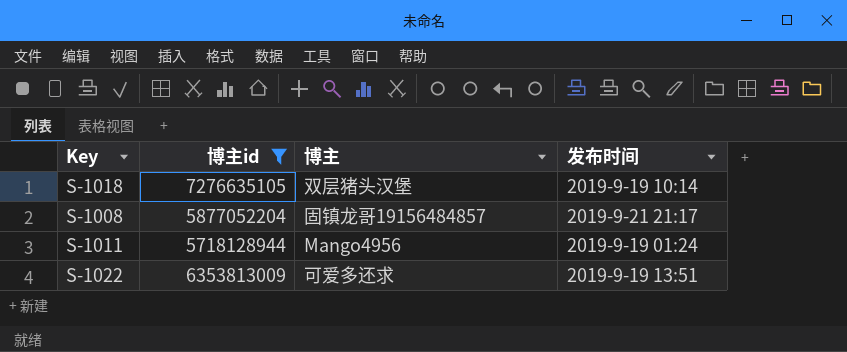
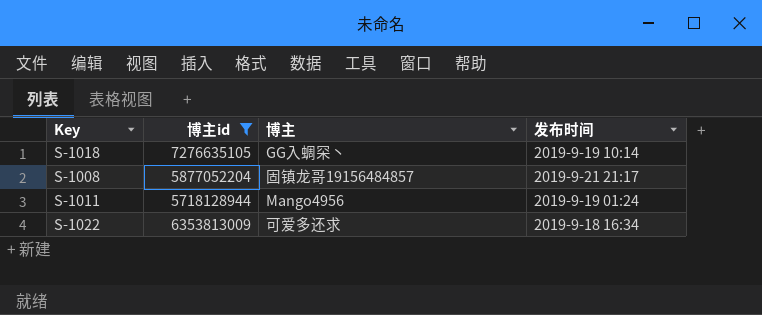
S-1018 | 博主: 双层猪头汉堡 -> GG入蜩罙丶
S-1022 | 发布时间: 2019-9-19 13:51 -> 2019-9-18 16:34

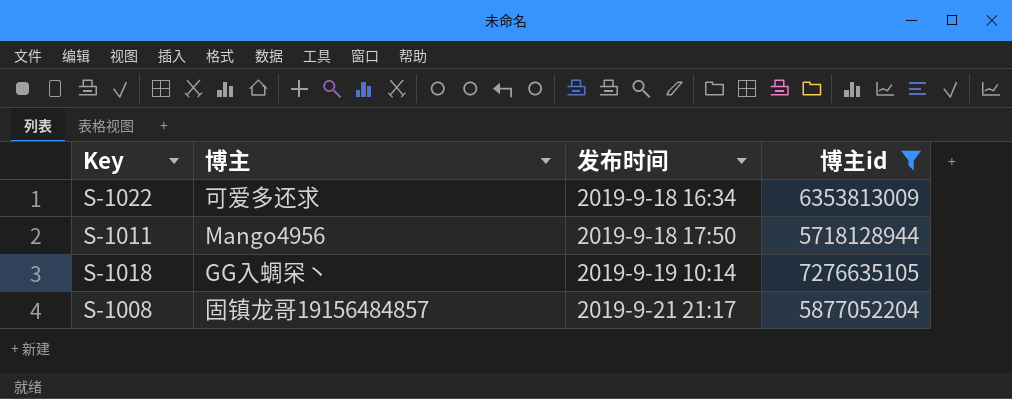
row order: none -> 发布时间 ascending
column 博主id | position: 2 -> 4
S-1011 | 发布时间: 2019-9-19 01:24 -> 2019-9-18 17:50

